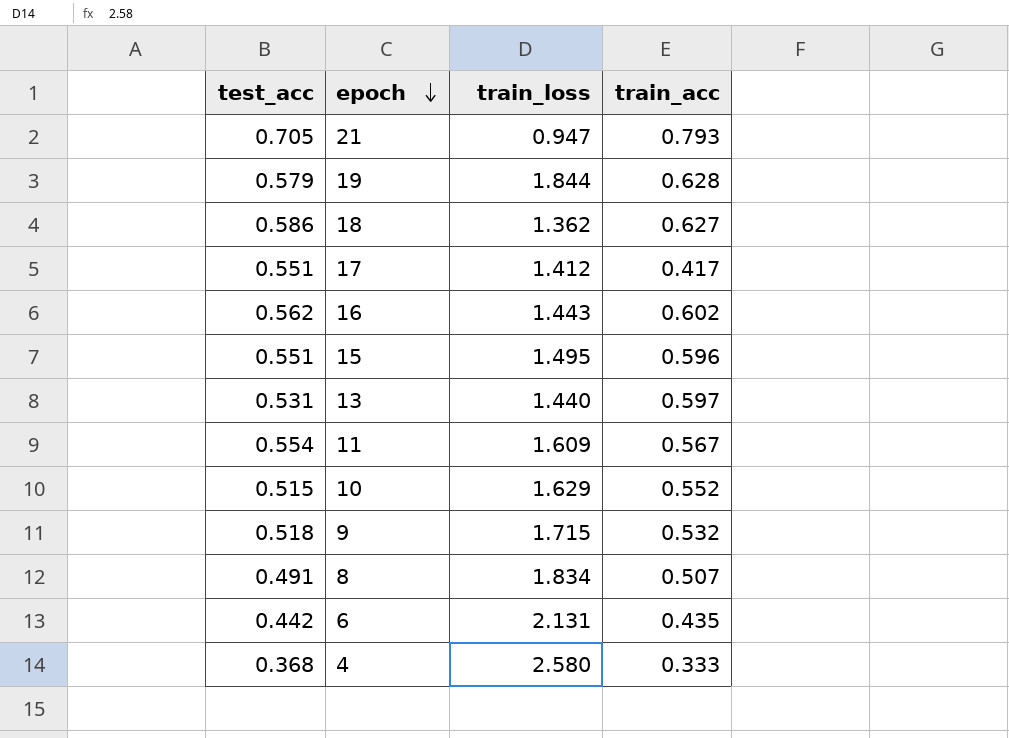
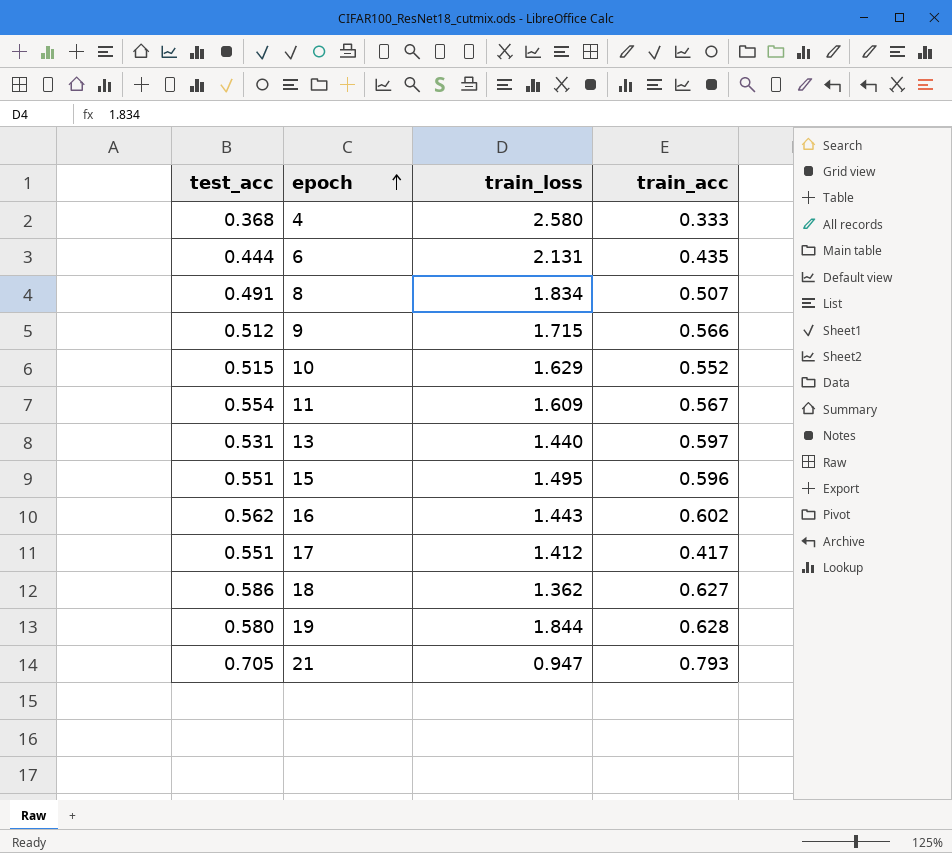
row order: epoch descending -> epoch ascending
6 | test_acc: 0.442 -> 0.444
9 | test_acc: 0.518 -> 0.512
9 | train_acc: 0.532 -> 0.566
19 | test_acc: 0.579 -> 0.580

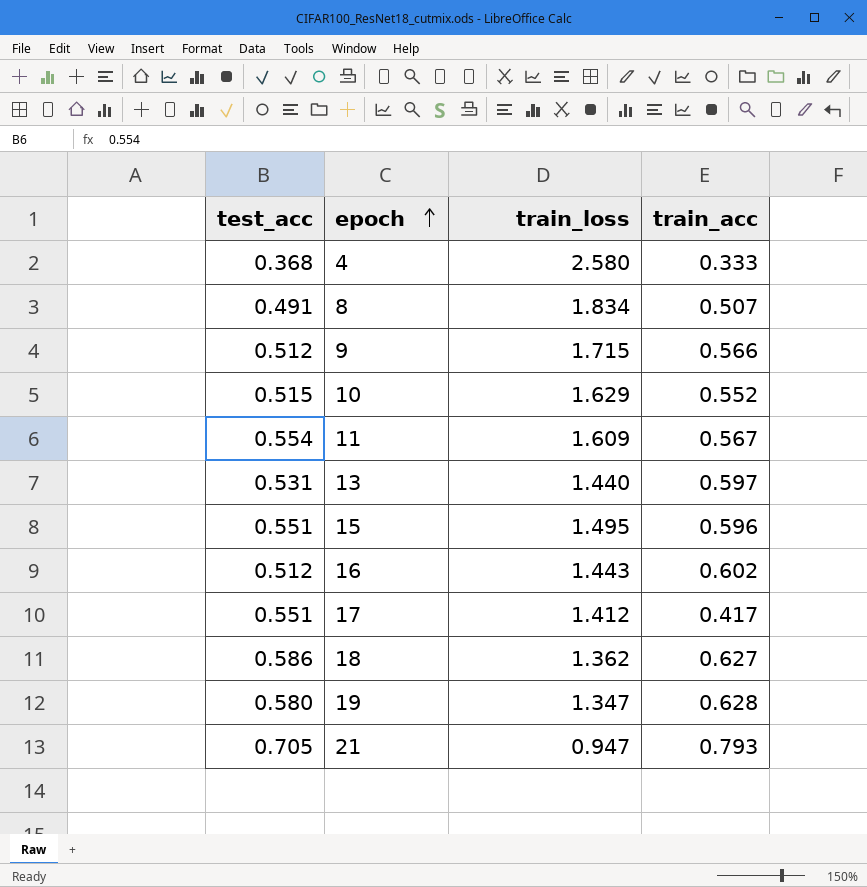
row 6: 0.444 | 2.131 | 0.435 -> none
16 | test_acc: 0.562 -> 0.512
19 | train_loss: 1.844 -> 1.347

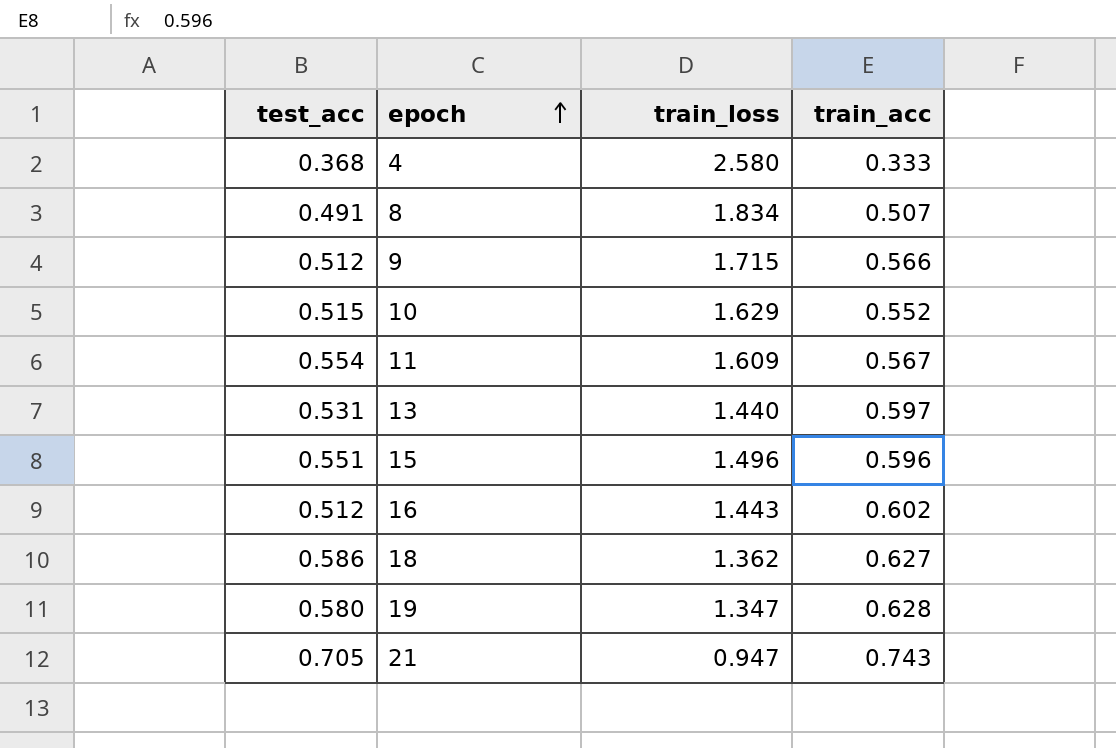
row 17: 0.551 | 1.412 | 0.417 -> none
15 | train_loss: 1.495 -> 1.496
21 | train_acc: 0.793 -> 0.743

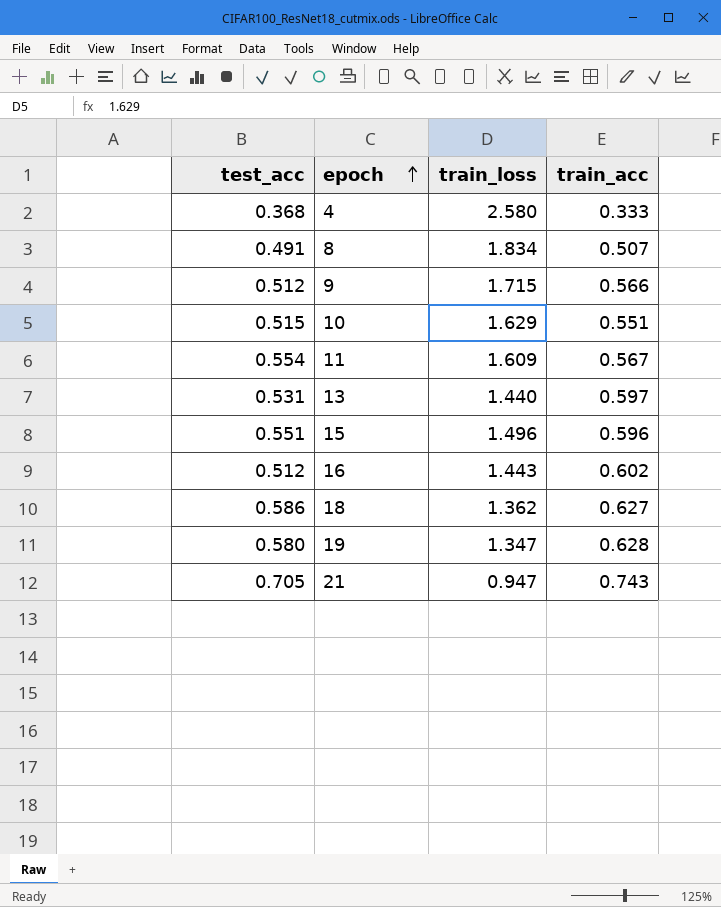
10 | train_acc: 0.552 -> 0.551

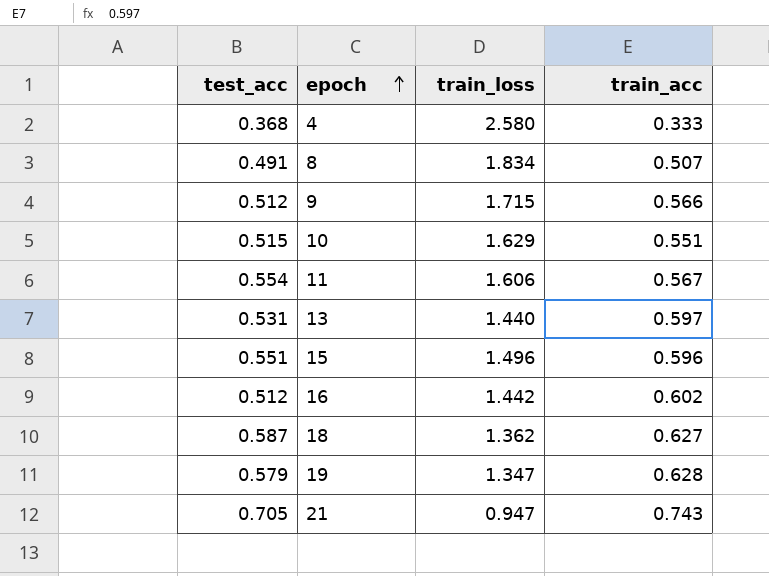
11 | train_loss: 1.609 -> 1.606
16 | train_loss: 1.443 -> 1.442
18 | test_acc: 0.586 -> 0.587
19 | test_acc: 0.580 -> 0.579

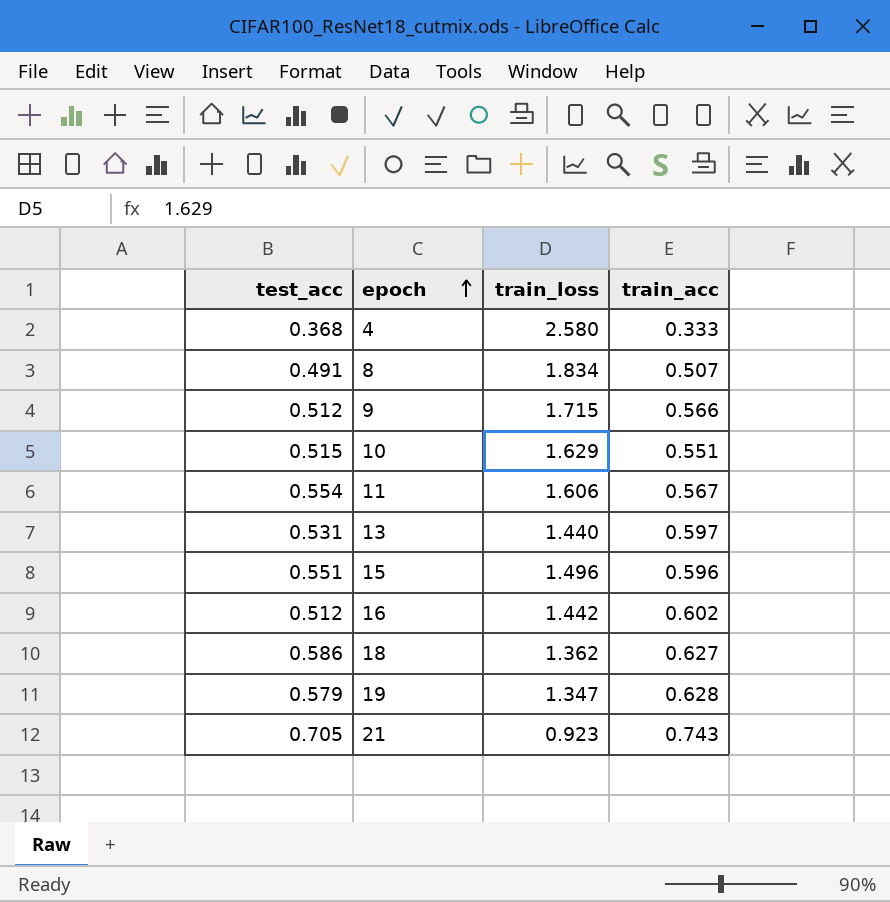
18 | test_acc: 0.587 -> 0.586
21 | train_loss: 0.947 -> 0.923

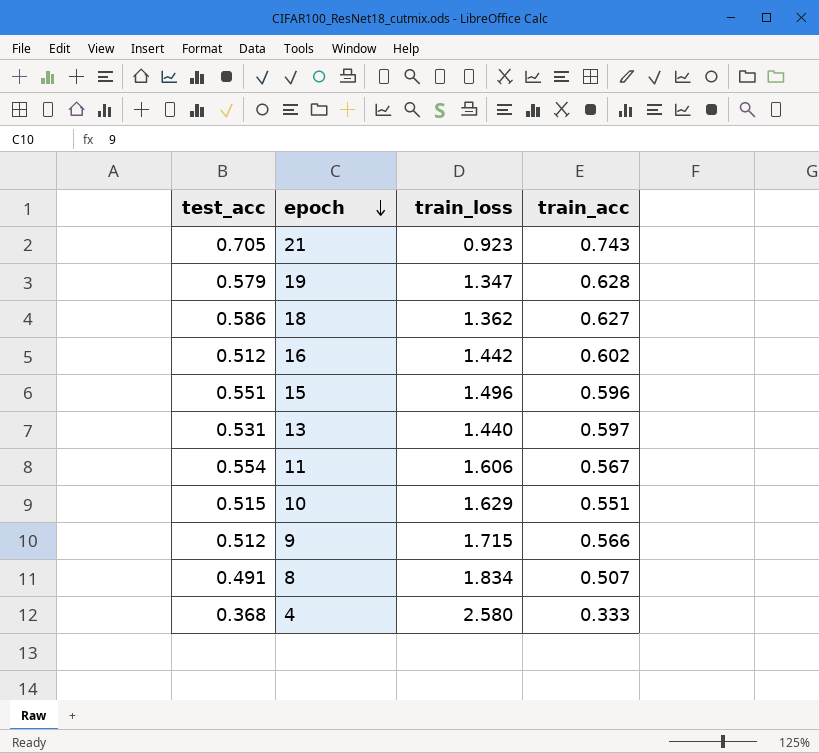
row order: epoch ascending -> epoch descending

